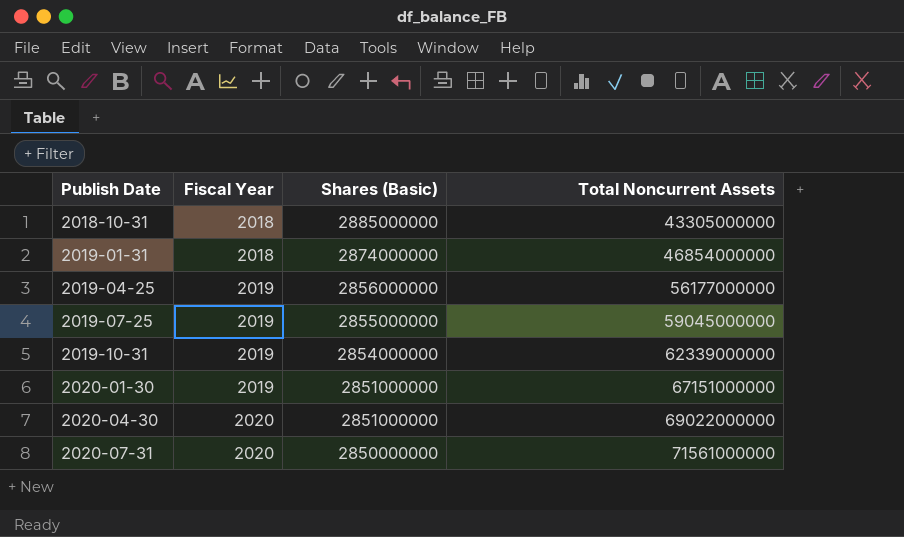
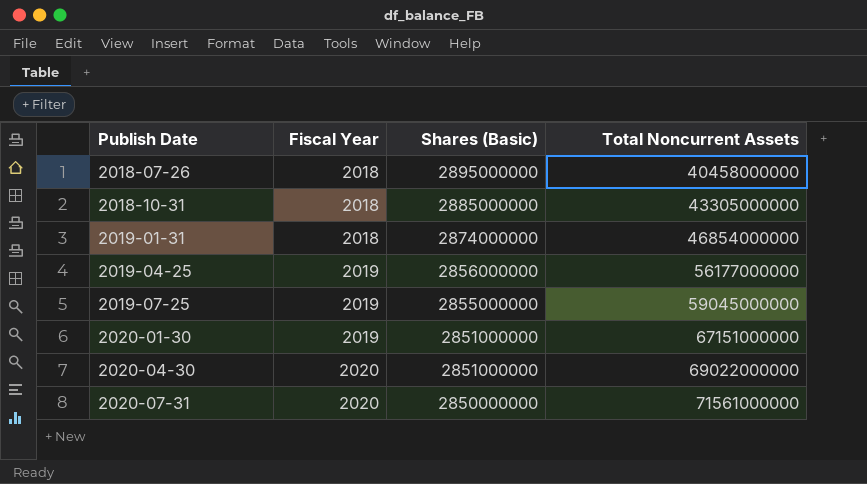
row 2019-10-31: 2019 | 2854000000 | 62339000000 -> none
row 2018-07-26: none -> 2018 | 2895000000 | 40458000000

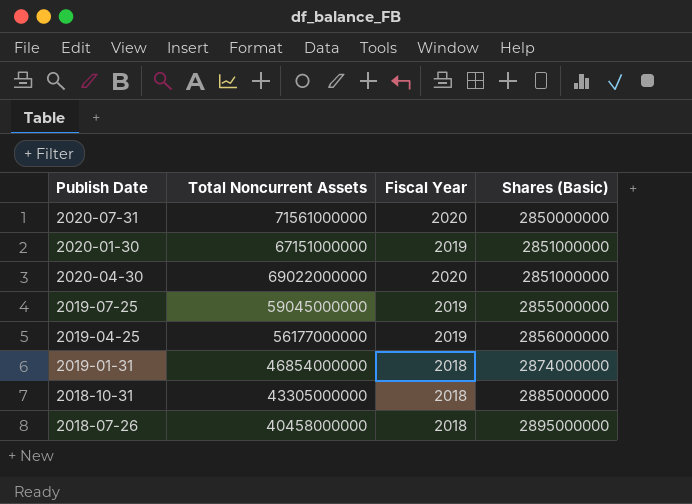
row order: Publish Date ascending -> Shares (Basic) ascending
column Total Noncurrent Assets | position: 4 -> 2

